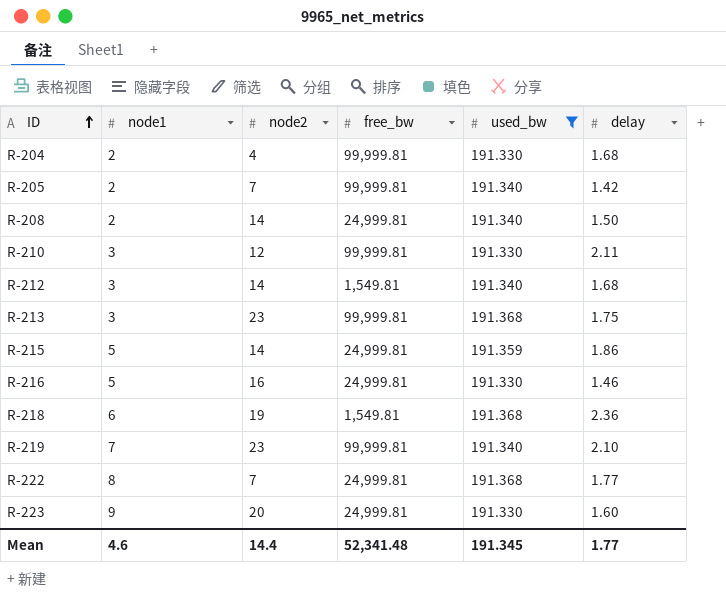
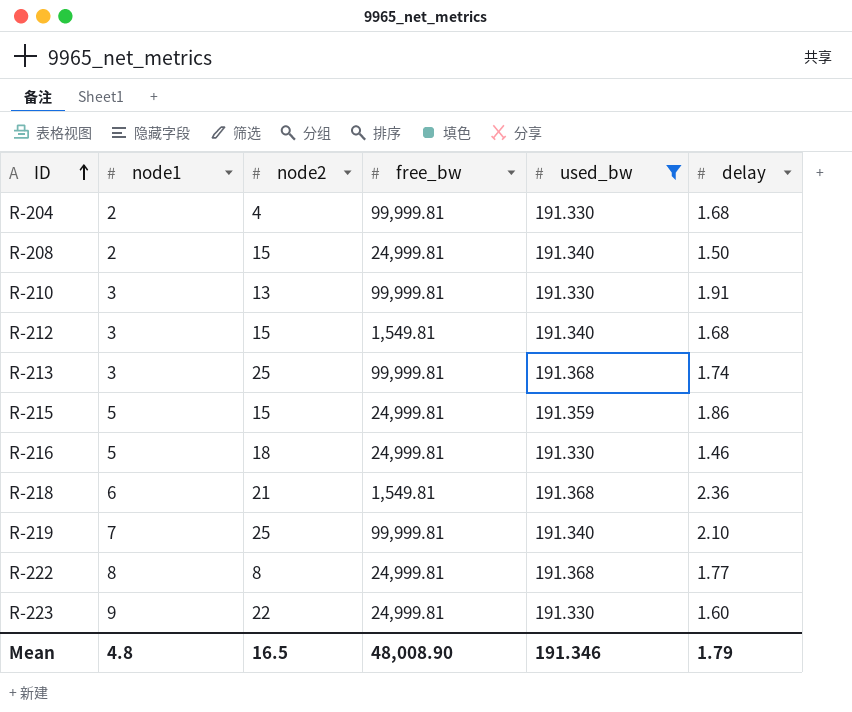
row R-205: 2 | 7 | 99,999.81 | 191.340 | 1.42 -> none
R-208 | node2: 14 -> 15
R-210 | node2: 12 -> 13
R-210 | delay: 2.11 -> 1.91
R-212 | node2: 14 -> 15
R-213 | node2: 23 -> 25
R-213 | delay: 1.75 -> 1.74
R-215 | node2: 14 -> 15
R-216 | node2: 16 -> 18
R-218 | node2: 19 -> 21
R-219 | node2: 23 -> 25
R-222 | node2: 7 -> 8
R-223 | node2: 20 -> 22
Mean | node1: 4.6 -> 4.8
Mean | node2: 14.4 -> 16.5
Mean | free_bw: 52,341.48 -> 48,008.90
Mean | used_bw: 191.345 -> 191.346
Mean | delay: 1.77 -> 1.79

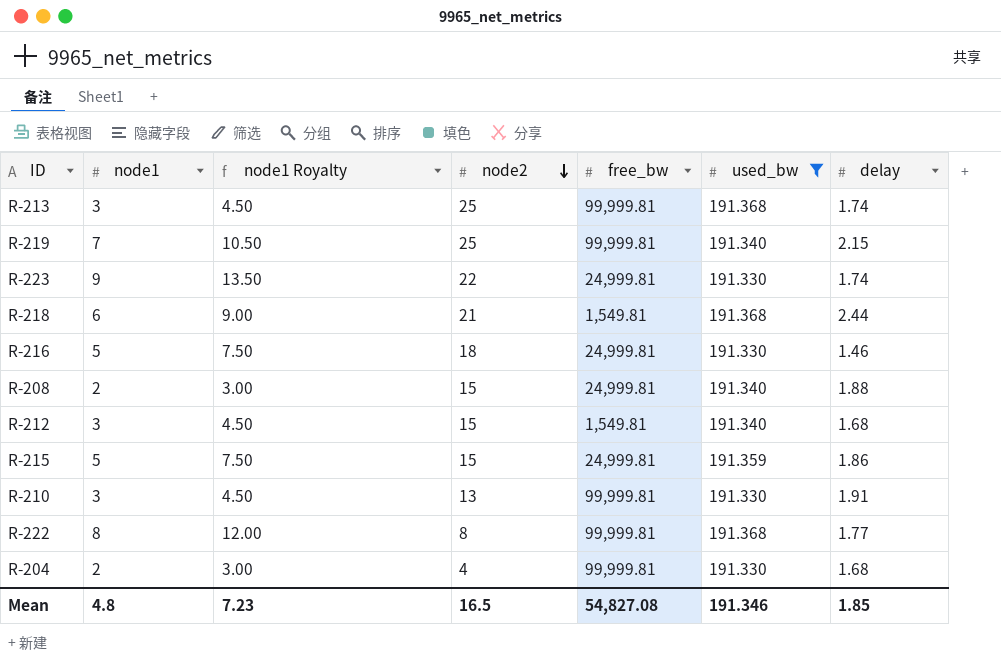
row order: ID ascending -> node2 descending
column node1 Royalty | formula: none -> [node1] * 1.5
R-219 | delay: 2.10 -> 2.15
R-223 | delay: 1.60 -> 1.74
R-218 | delay: 2.36 -> 2.44
R-208 | delay: 1.50 -> 1.88
R-222 | free_bw: 24,999.81 -> 99,999.81
Mean | free_bw: 48,008.90 -> 54,827.08
Mean | delay: 1.79 -> 1.85

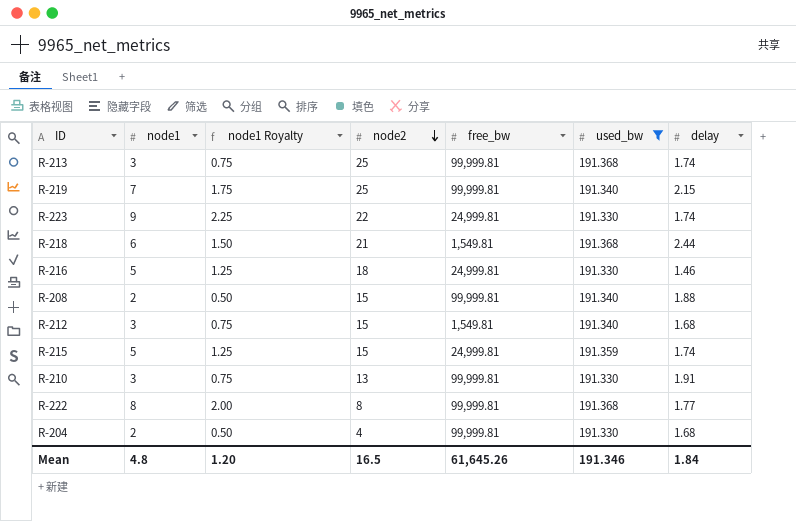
column node1 Royalty | formula: [node1] * 1.5 -> [node1] * 0.25
R-208 | free_bw: 24,999.81 -> 99,999.81
R-215 | delay: 1.86 -> 1.74
Mean | node1 Royalty: 7.23 -> 1.20
Mean | free_bw: 54,827.08 -> 61,645.26
Mean | delay: 1.85 -> 1.84

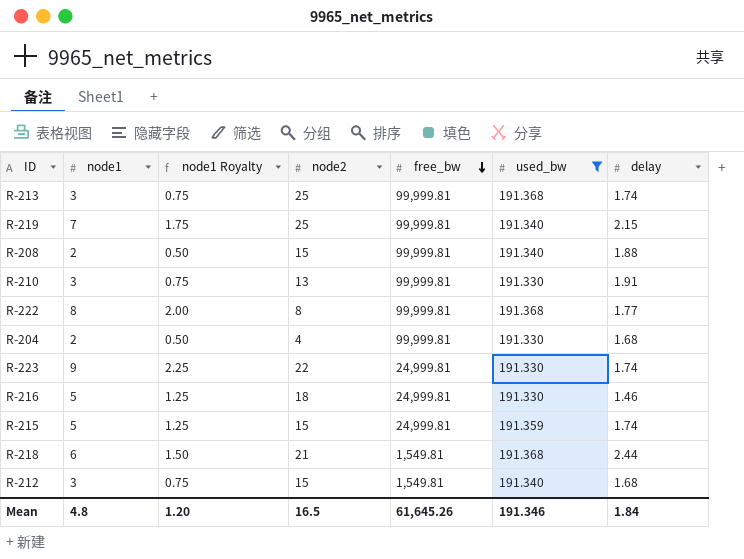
row order: node2 descending -> free_bw descending

